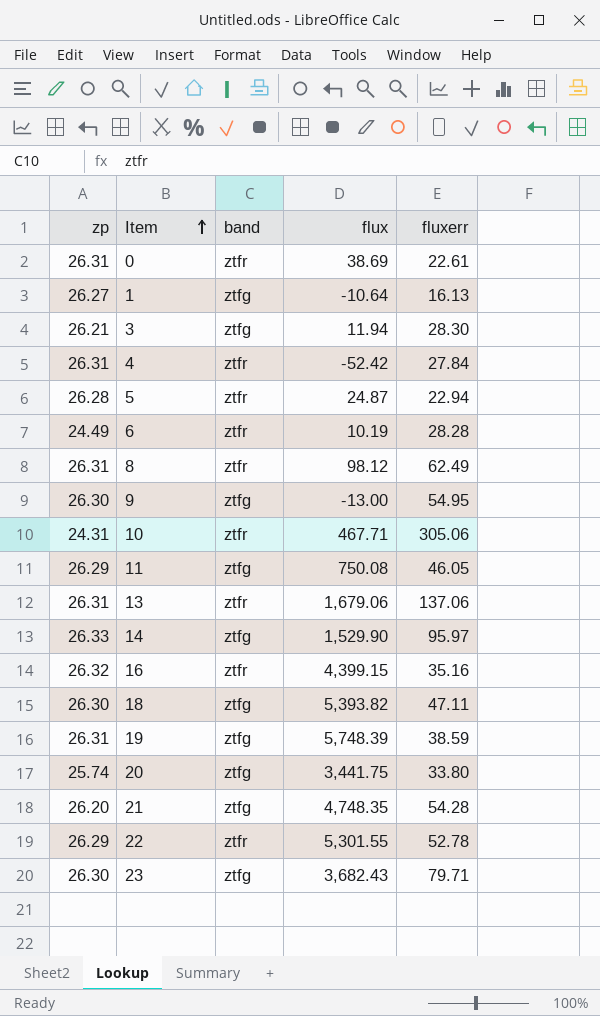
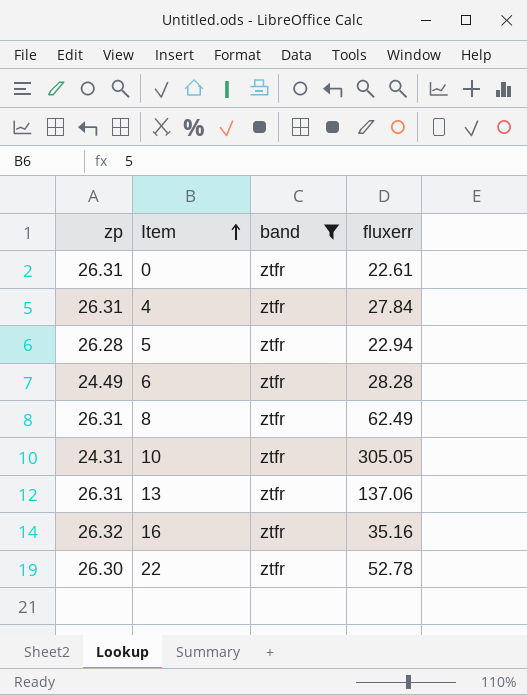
filter: none -> band = ztfr
column flux | position: 4 -> none
10 | fluxerr: 305.06 -> 305.05
22 | zp: 26.29 -> 26.30

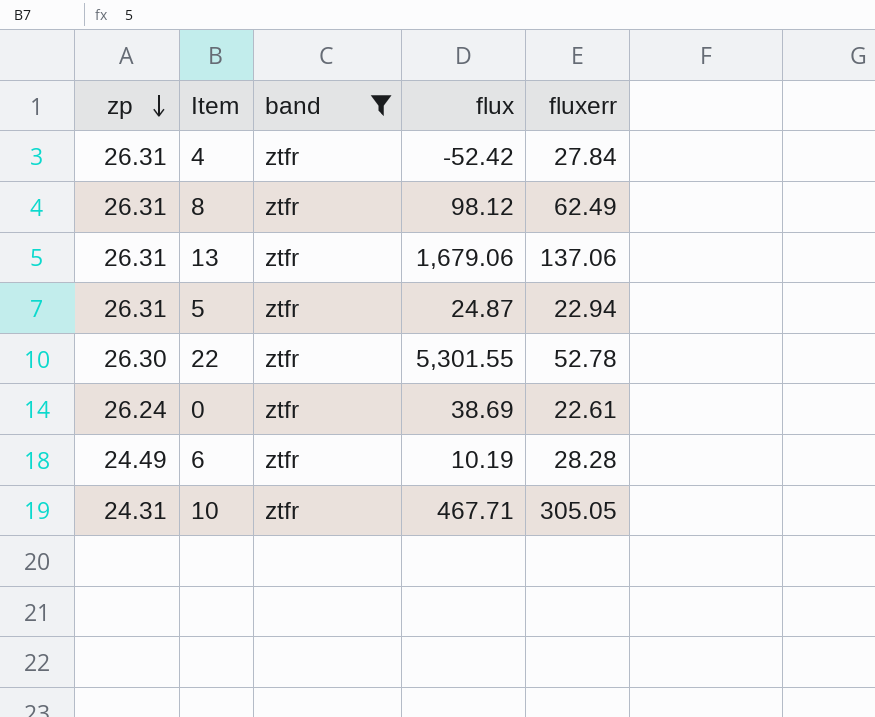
row order: Item ascending -> zp descending
column flux | position: none -> 4
row 16: 26.32 | ztfr | 35.16 -> none
5 | zp: 26.28 -> 26.31
0 | zp: 26.31 -> 26.24

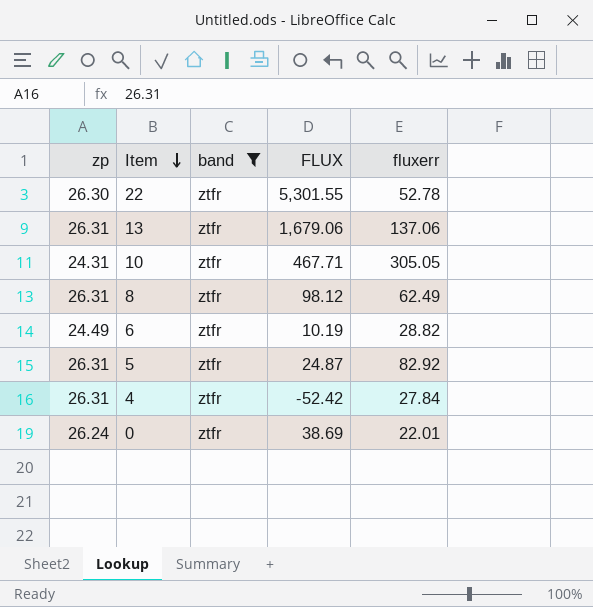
row order: zp descending -> Item descending
column name: flux -> FLUX
6 | fluxerr: 28.28 -> 28.82
5 | fluxerr: 22.94 -> 82.92
0 | fluxerr: 22.61 -> 22.01

